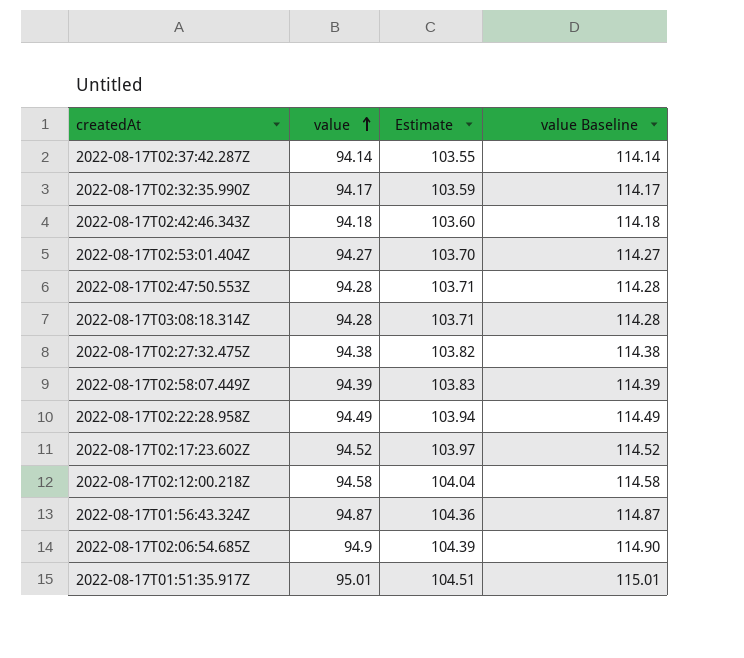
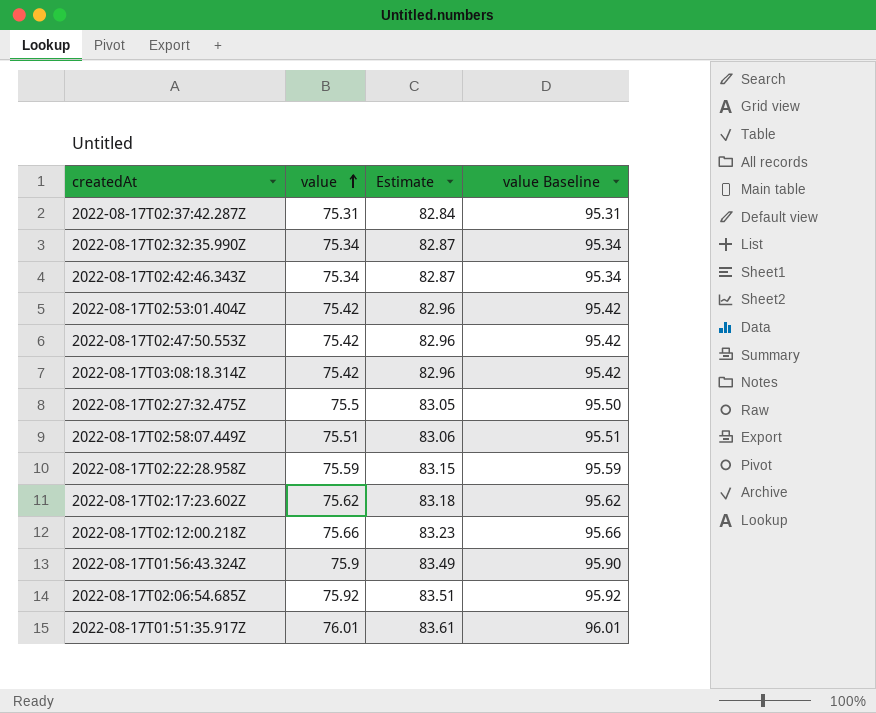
2022-08-17T02:37:42.287Z | value: 94.14 -> 75.31
2022-08-17T02:37:42.287Z | Estimate: 103.55 -> 82.84
2022-08-17T02:37:42.287Z | value Baseline: 114.14 -> 95.31
2022-08-17T02:32:35.990Z | value: 94.17 -> 75.34
2022-08-17T02:32:35.990Z | Estimate: 103.59 -> 82.87
2022-08-17T02:32:35.990Z | value Baseline: 114.17 -> 95.34
2022-08-17T02:42:46.343Z | value: 94.18 -> 75.34
2022-08-17T02:42:46.343Z | Estimate: 103.60 -> 82.87
2022-08-17T02:42:46.343Z | value Baseline: 114.18 -> 95.34
2022-08-17T02:53:01.404Z | value: 94.27 -> 75.42
2022-08-17T02:53:01.404Z | Estimate: 103.70 -> 82.96
2022-08-17T02:53:01.404Z | value Baseline: 114.27 -> 95.42
2022-08-17T02:47:50.553Z | value: 94.28 -> 75.42
2022-08-17T02:47:50.553Z | Estimate: 103.71 -> 82.96
2022-08-17T02:47:50.553Z | value Baseline: 114.28 -> 95.42
2022-08-17T03:08:18.314Z | value: 94.28 -> 75.42
2022-08-17T03:08:18.314Z | Estimate: 103.71 -> 82.96
2022-08-17T03:08:18.314Z | value Baseline: 114.28 -> 95.42
2022-08-17T02:27:32.475Z | value: 94.38 -> 75.5
2022-08-17T02:27:32.475Z | Estimate: 103.82 -> 83.05
2022-08-17T02:27:32.475Z | value Baseline: 114.38 -> 95.50
2022-08-17T02:58:07.449Z | value: 94.39 -> 75.51
2022-08-17T02:58:07.449Z | Estimate: 103.83 -> 83.06
2022-08-17T02:58:07.449Z | value Baseline: 114.39 -> 95.51
2022-08-17T02:22:28.958Z | value: 94.49 -> 75.59
2022-08-17T02:22:28.958Z | Estimate: 103.94 -> 83.15
2022-08-17T02:22:28.958Z | value Baseline: 114.49 -> 95.59
2022-08-17T02:17:23.602Z | value: 94.52 -> 75.62
2022-08-17T02:17:23.602Z | Estimate: 103.97 -> 83.18
2022-08-17T02:17:23.602Z | value Baseline: 114.52 -> 95.62
2022-08-17T02:12:00.218Z | value: 94.58 -> 75.66
2022-08-17T02:12:00.218Z | Estimate: 104.04 -> 83.23
2022-08-17T02:12:00.218Z | value Baseline: 114.58 -> 95.66
2022-08-17T01:56:43.324Z | value: 94.87 -> 75.9
2022-08-17T01:56:43.324Z | Estimate: 104.36 -> 83.49
2022-08-17T01:56:43.324Z | value Baseline: 114.87 -> 95.90
2022-08-17T02:06:54.685Z | value: 94.9 -> 75.92
2022-08-17T02:06:54.685Z | Estimate: 104.39 -> 83.51
2022-08-17T02:06:54.685Z | value Baseline: 114.90 -> 95.92
2022-08-17T01:51:35.917Z | value: 95.01 -> 76.01
2022-08-17T01:51:35.917Z | Estimate: 104.51 -> 83.61
2022-08-17T01:51:35.917Z | value Baseline: 115.01 -> 96.01

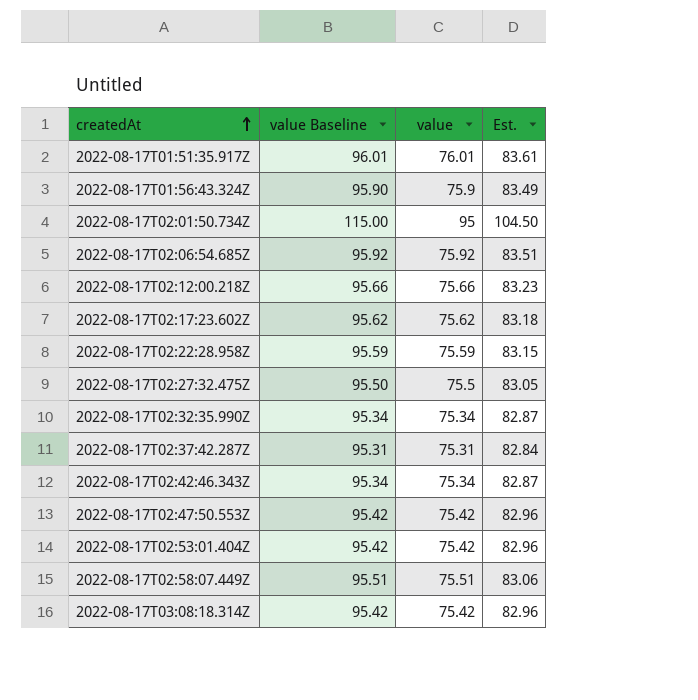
row order: value ascending -> createdAt ascending
column value Baseline | position: 4 -> 2
column name: Estimate -> Est.
row 2022-08-17T02:01:50.734Z: none -> 115.00 | 95 | 104.50

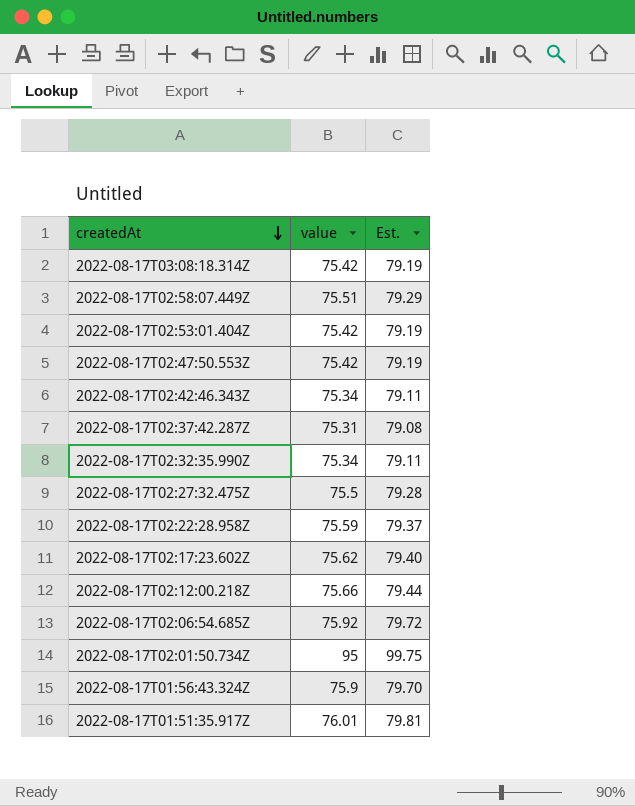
row order: createdAt ascending -> createdAt descending
column value Baseline | formula: [value] + 20 -> none
column Est. | formula: [value] * 1.1 -> [value] * 1.05

